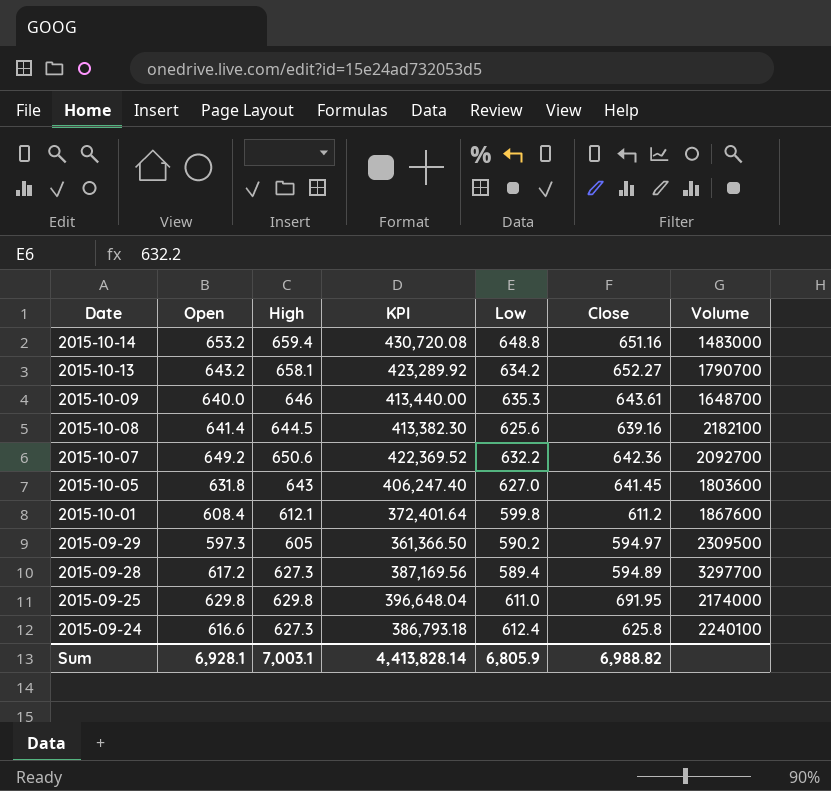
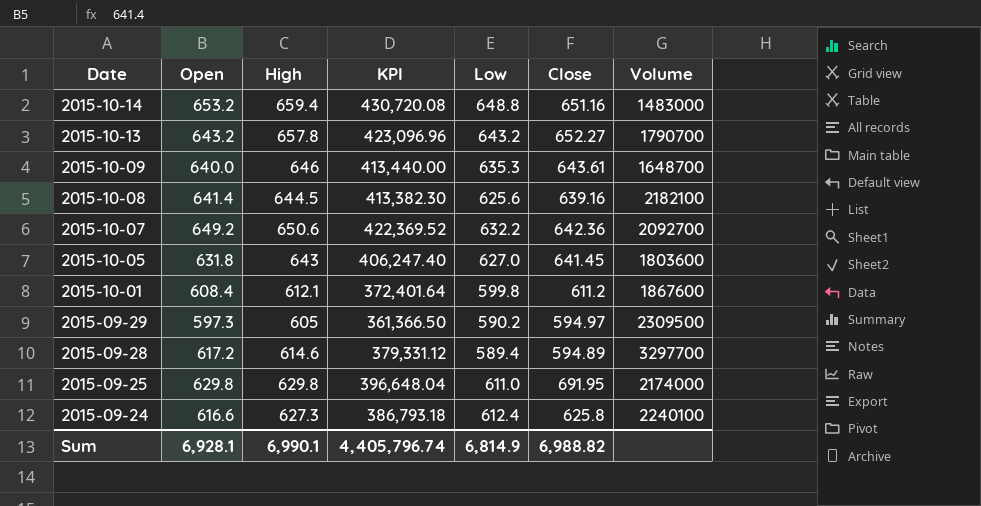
2015-10-13 | High: 658.1 -> 657.8
2015-10-13 | KPI: 423,289.92 -> 423,096.96
2015-10-13 | Low: 634.2 -> 643.2
2015-09-28 | High: 627.3 -> 614.6
2015-09-28 | KPI: 387,169.56 -> 379,331.12
Sum | High: 7,003.1 -> 6,990.1
Sum | KPI: 4,413,828.14 -> 4,405,796.74
Sum | Low: 6,805.9 -> 6,814.9

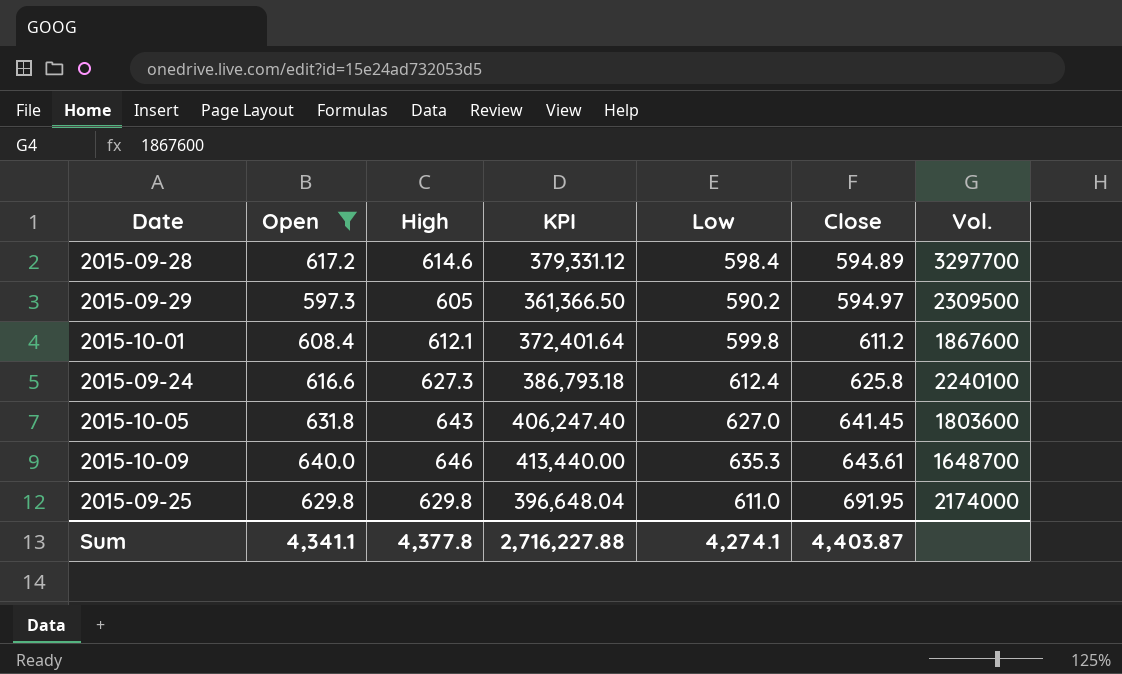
filter: none -> Open <= 640.0
row order: Date descending -> Close ascending
column name: Volume -> Vol.
2015-09-28 | Low: 589.4 -> 598.4
Sum | Open: 6,928.1 -> 4,341.1
Sum | High: 6,990.1 -> 4,377.8
Sum | KPI: 4,405,796.74 -> 2,716,227.88
Sum | Low: 6,814.9 -> 4,274.1
Sum | Close: 6,988.82 -> 4,403.87

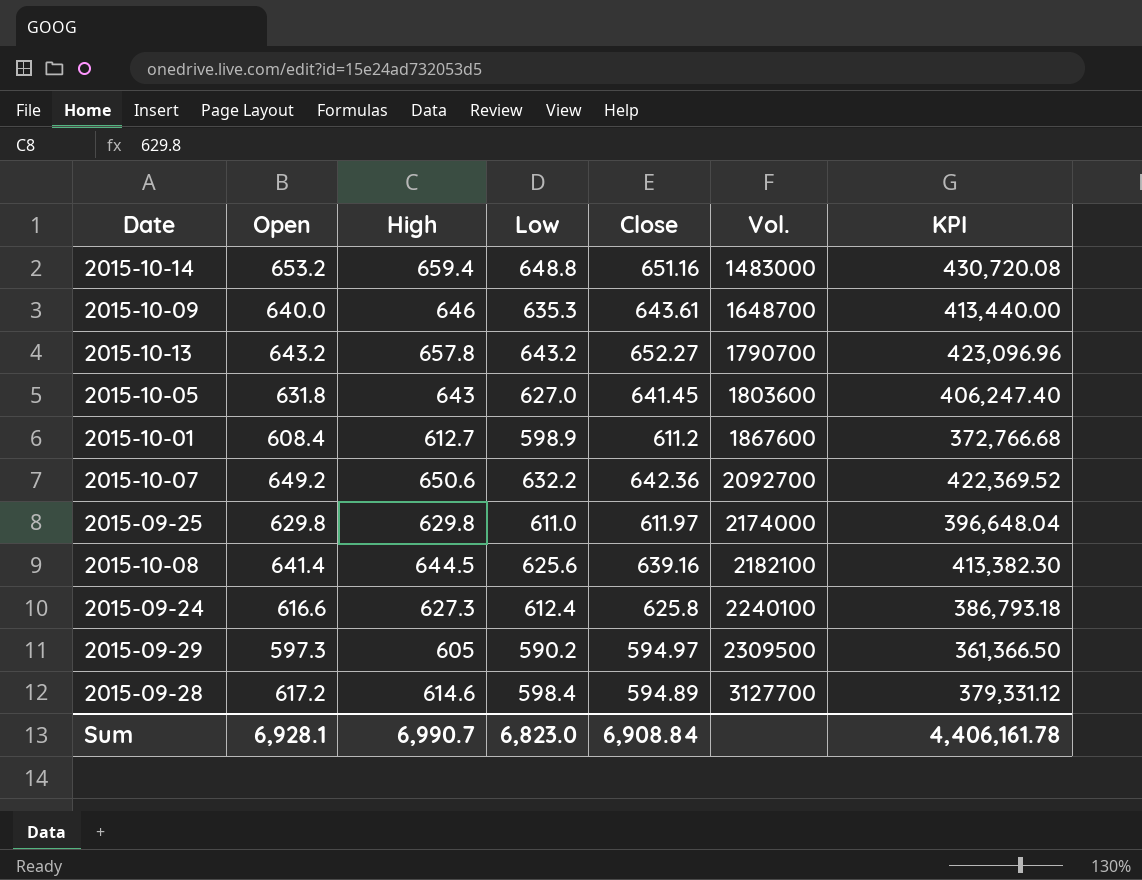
filter: Open <= 640.0 -> none
row order: Close ascending -> Vol. ascending
column KPI | position: 4 -> 7
2015-10-01 | High: 612.1 -> 612.7
2015-10-01 | Low: 599.8 -> 598.9
2015-10-01 | KPI: 372,401.64 -> 372,766.68
2015-09-25 | Close: 691.95 -> 611.97
2015-09-28 | Vol.: 3297700 -> 3127700
Sum | Open: 4,341.1 -> 6,928.1
Sum | High: 4,377.8 -> 6,990.7
Sum | Low: 4,274.1 -> 6,823.0
Sum | Close: 4,403.87 -> 6,908.84
Sum | KPI: 2,716,227.88 -> 4,406,161.78

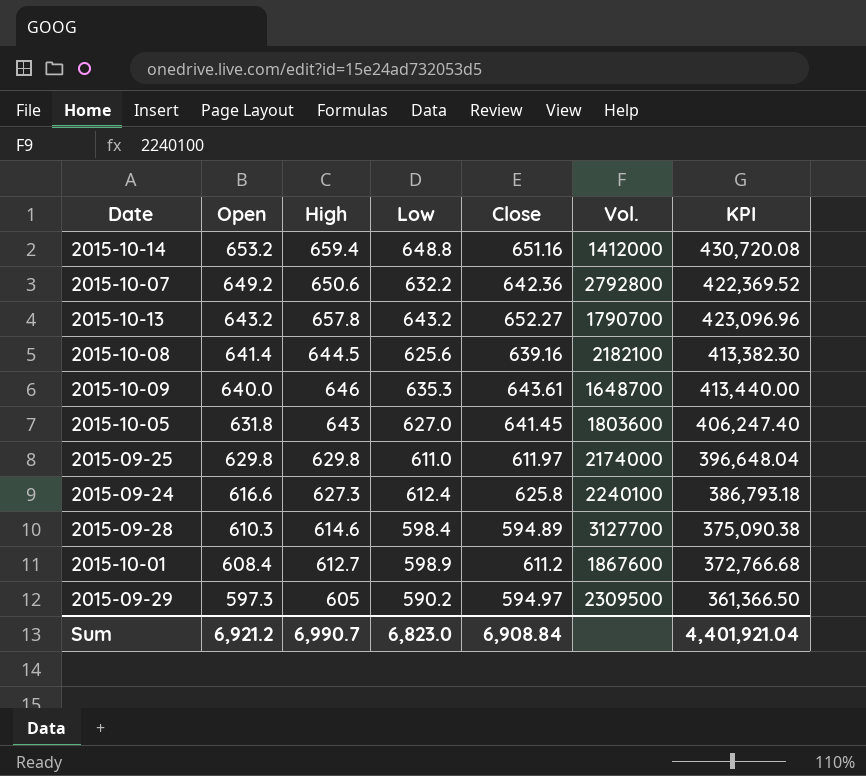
row order: Vol. ascending -> Open descending
2015-10-14 | Vol.: 1483000 -> 1412000
2015-10-07 | Vol.: 2092700 -> 2792800
2015-09-28 | Open: 617.2 -> 610.3
2015-09-28 | KPI: 379,331.12 -> 375,090.38
Sum | Open: 6,928.1 -> 6,921.2
Sum | KPI: 4,406,161.78 -> 4,401,921.04

